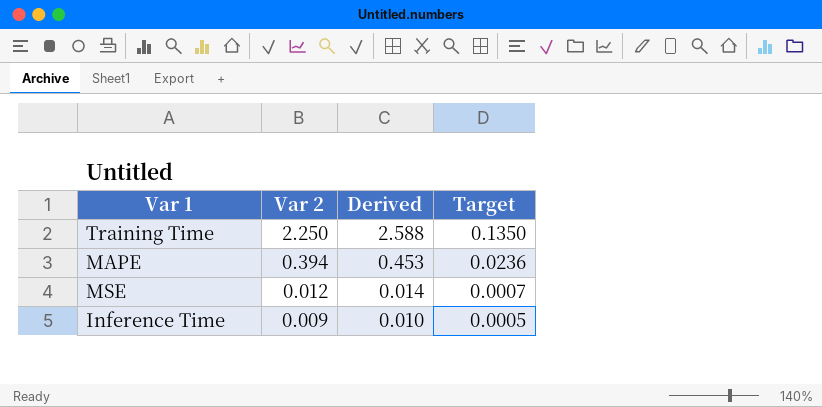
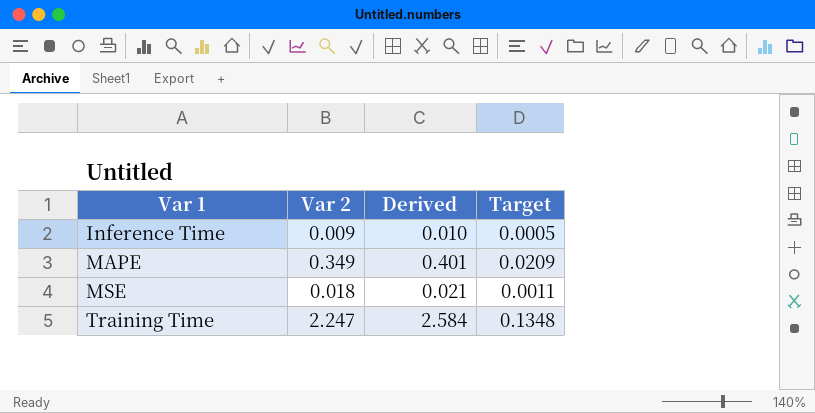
row order: Var 2 descending -> Var 1 ascending
MAPE | Var 2: 0.394 -> 0.349
MAPE | Derived: 0.453 -> 0.401
MAPE | Target: 0.0236 -> 0.0209
MSE | Var 2: 0.012 -> 0.018
MSE | Derived: 0.014 -> 0.021
MSE | Target: 0.0007 -> 0.0011
Training Time | Var 2: 2.250 -> 2.247
Training Time | Derived: 2.588 -> 2.584
Training Time | Target: 0.1350 -> 0.1348

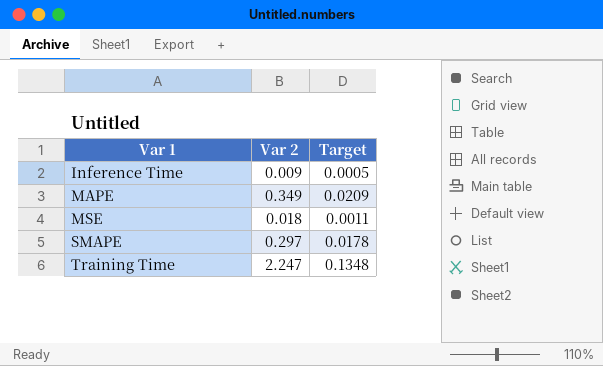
column Derived | formula: [Var 2] * 1.15 -> none
row SMAPE: none -> 0.297 | 0.0178

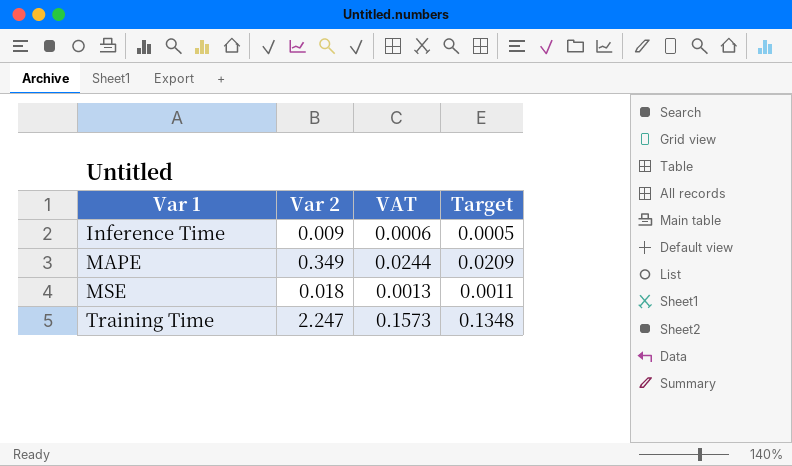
column VAT | formula: none -> [Var 2] * 0.07
row SMAPE: 0.297 | 0.0178 -> none

